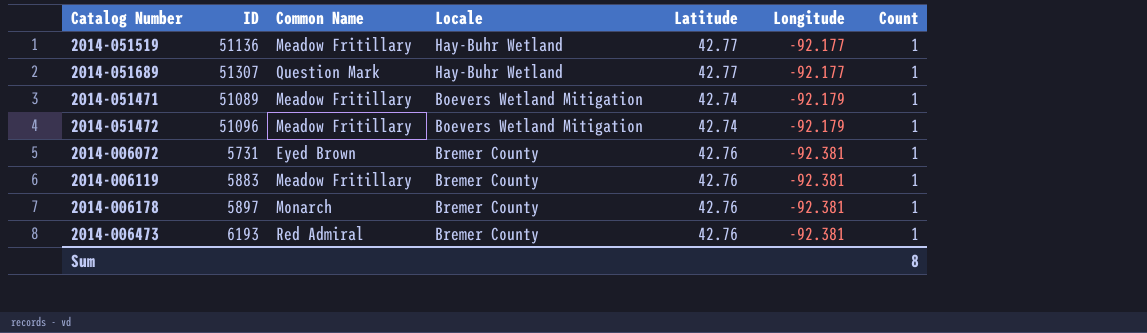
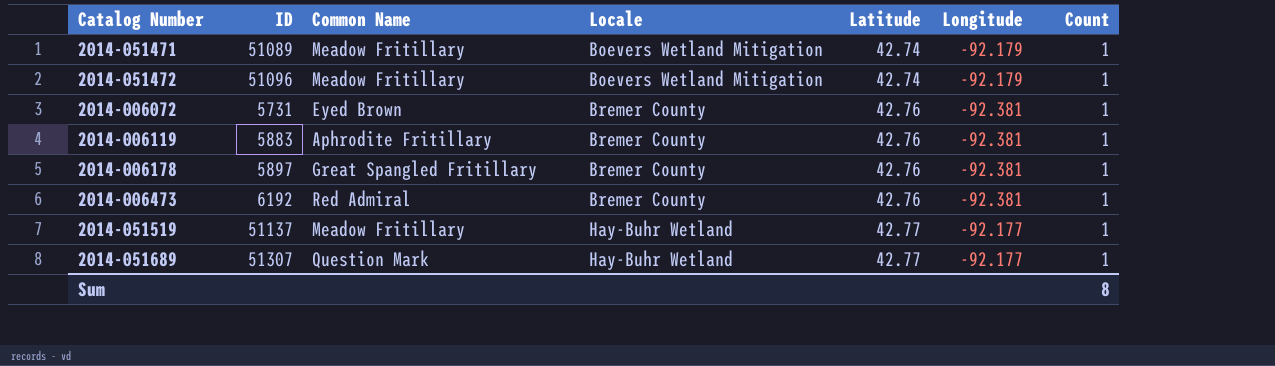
row order: Longitude descending -> Locale ascending
2014-006119 | Common Name: Meadow Fritillary -> Aphrodite Fritillary
2014-006178 | Common Name: Monarch -> Great Spangled Fritillary
2014-006473 | ID: 6193 -> 6192
2014-051519 | ID: 51136 -> 51137

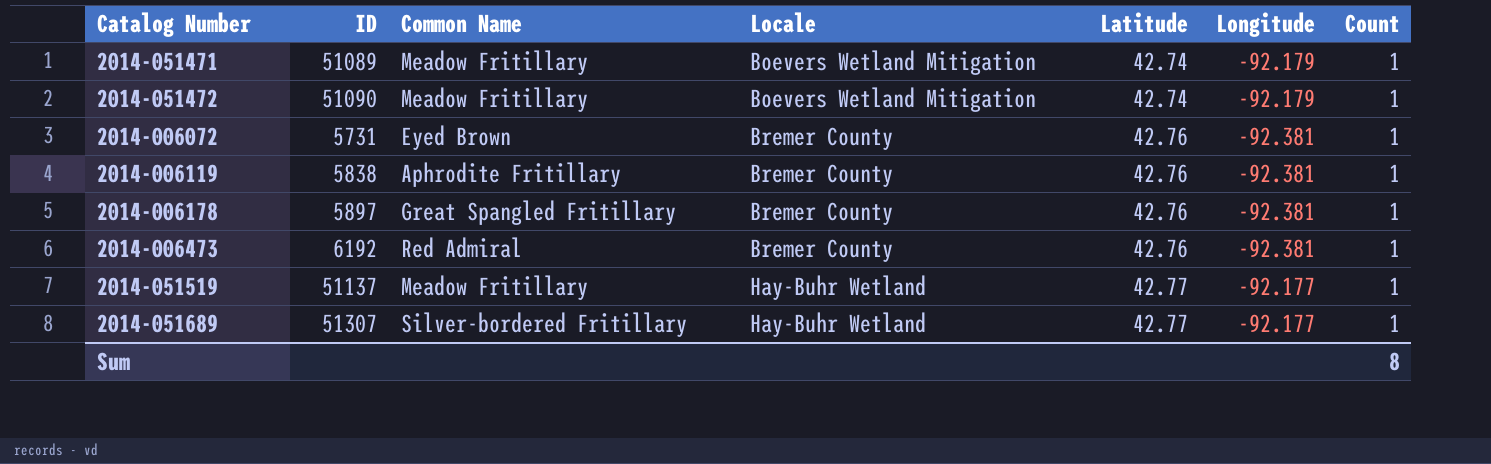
2014-051472 | ID: 51096 -> 51090
2014-006119 | ID: 5883 -> 5838
2014-051689 | Common Name: Question Mark -> Silver-bordered Fritillary

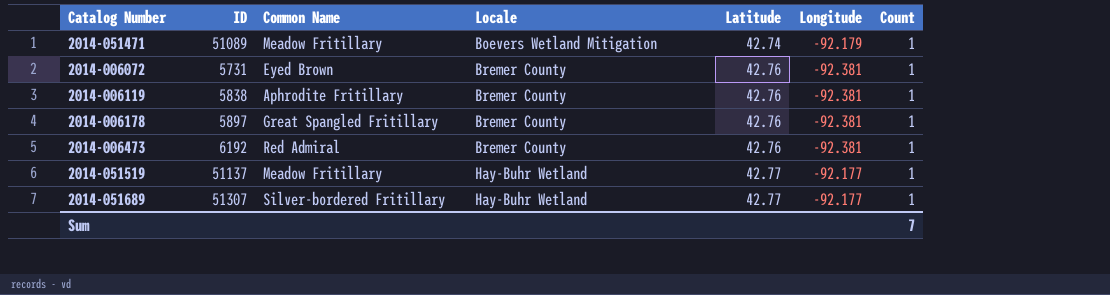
row 2014-051472: 51090 | Meadow Fritillary | Boevers Wetland Mitigation | 42.74 | -92.179 | 1 -> none
Sum | Count: 8 -> 7

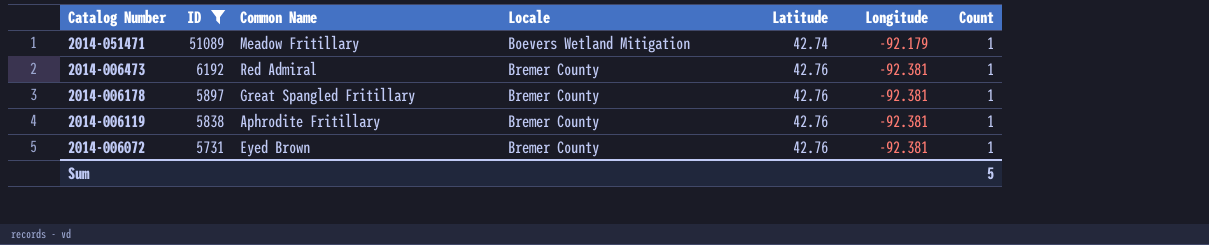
filter: none -> ID <= 51089
row order: Locale ascending -> Catalog Number descending
Sum | Count: 7 -> 5

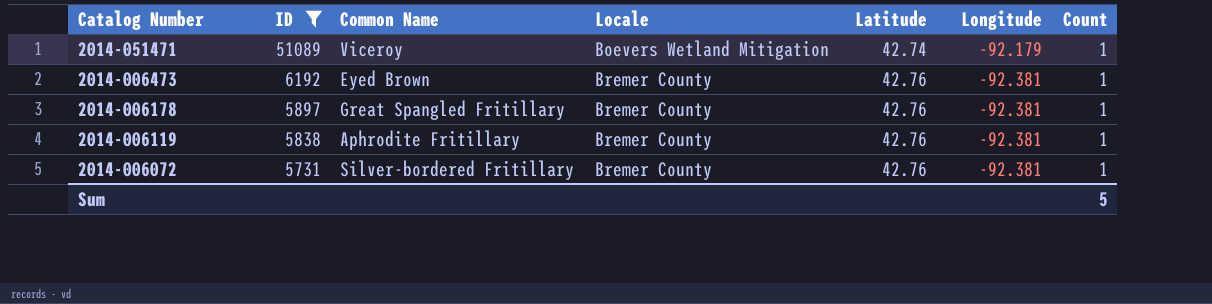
2014-051471 | Common Name: Meadow Fritillary -> Viceroy
2014-006473 | Common Name: Red Admiral -> Eyed Brown
2014-006072 | Common Name: Eyed Brown -> Silver-bordered Fritillary

